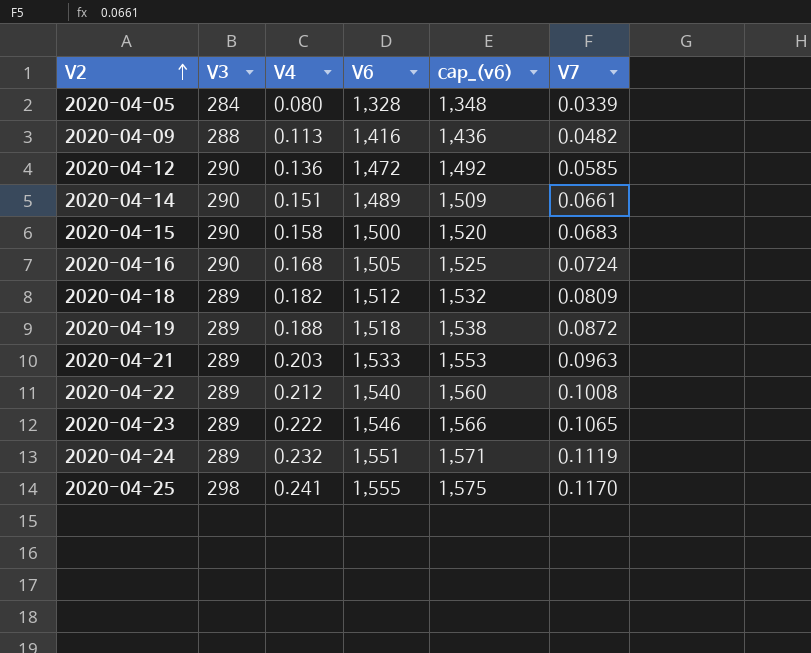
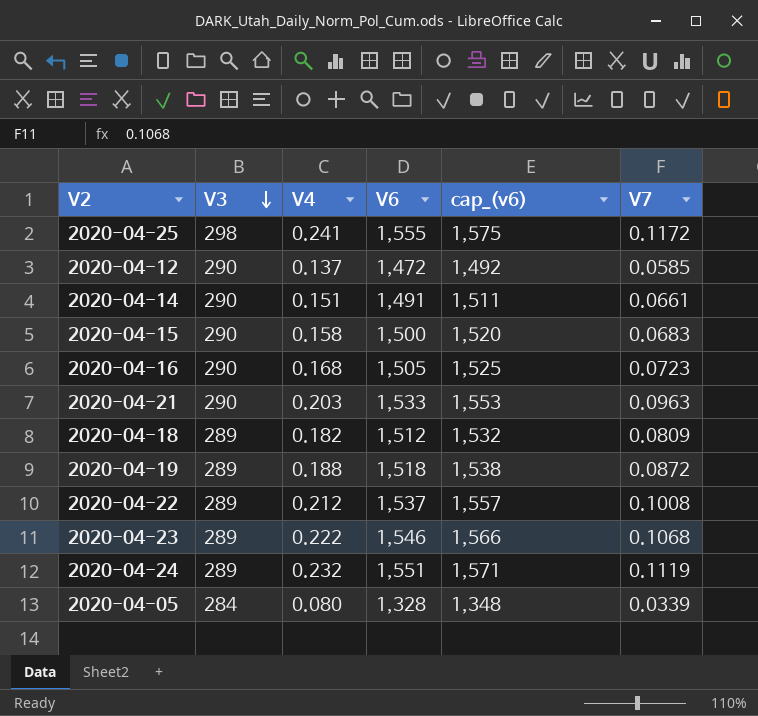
row order: V2 ascending -> V3 descending
row 2020-04-09: 288 | 0.113 | 1,416 | 1,436 | 0.0482 -> none
2020-04-25 | V7: 0.1170 -> 0.1172
2020-04-12 | V4: 0.136 -> 0.137
2020-04-14 | V6: 1,489 -> 1,491
2020-04-14 | cap_(v6): 1,509 -> 1,511
2020-04-16 | V7: 0.0724 -> 0.0723
2020-04-21 | V3: 289 -> 290
2020-04-22 | V6: 1,540 -> 1,537
2020-04-22 | cap_(v6): 1,560 -> 1,557
2020-04-23 | V7: 0.1065 -> 0.1068

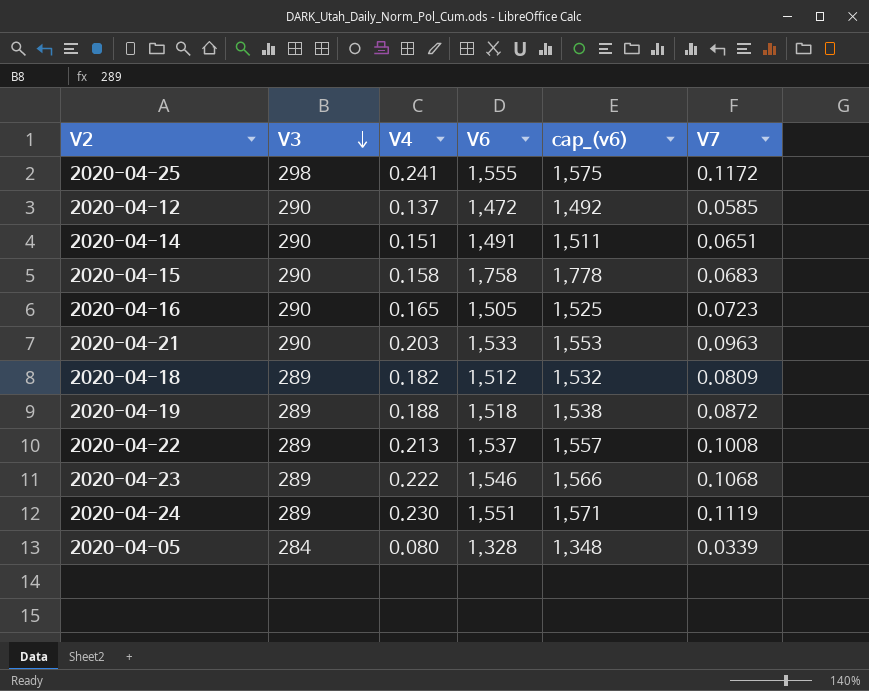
2020-04-14 | V7: 0.0661 -> 0.0651
2020-04-15 | V6: 1,500 -> 1,758
2020-04-15 | cap_(v6): 1,520 -> 1,778
2020-04-16 | V4: 0.168 -> 0.165
2020-04-22 | V4: 0.212 -> 0.213
2020-04-24 | V4: 0.232 -> 0.230

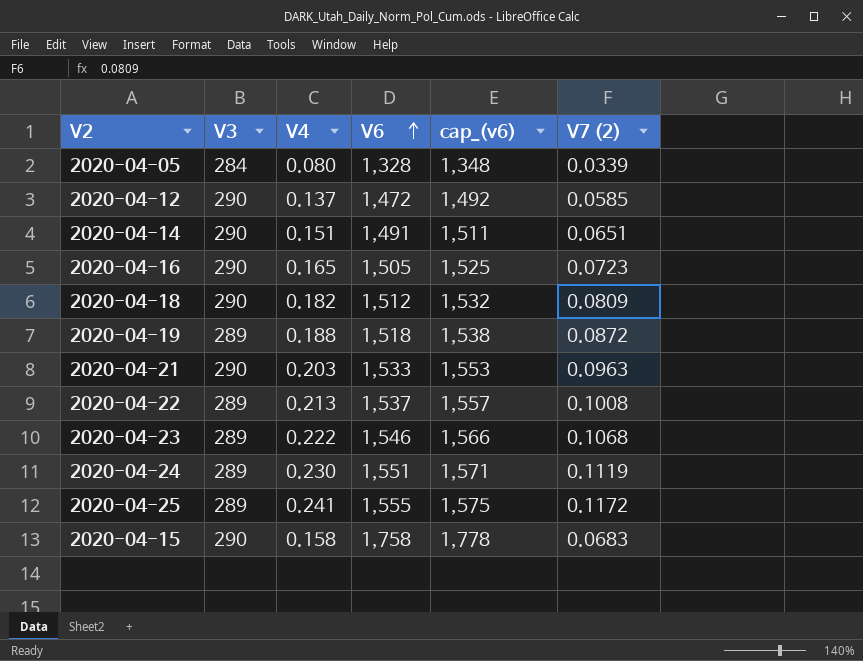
row order: V3 descending -> V6 ascending
column name: V7 -> V7 (2)
2020-04-18 | V3: 289 -> 290
2020-04-25 | V3: 298 -> 289

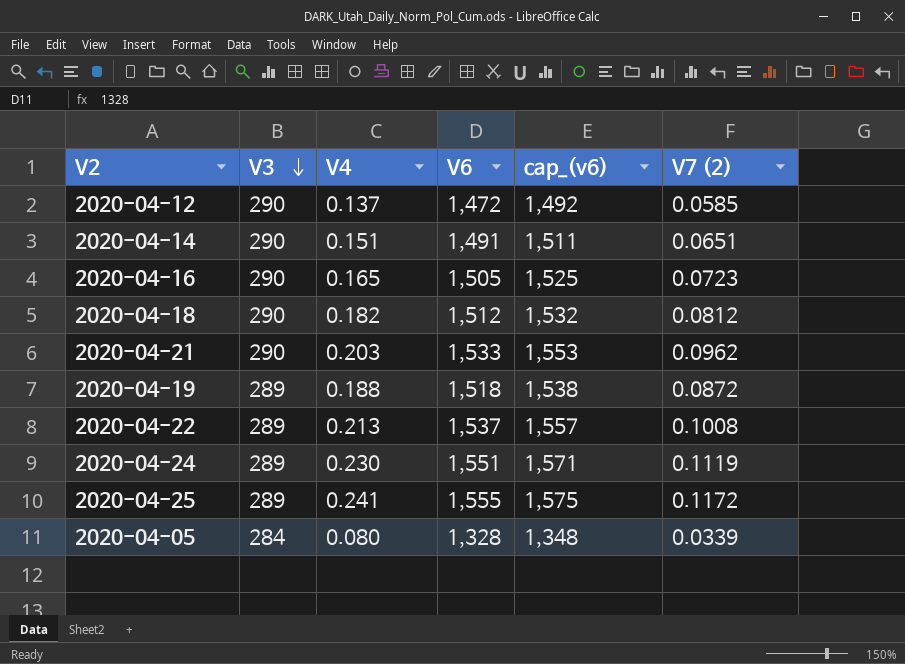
row order: V6 ascending -> V3 descending
row 2020-04-23: 289 | 0.222 | 1,546 | 1,566 | 0.1068 -> none
row 2020-04-15: 290 | 0.158 | 1,758 | 1,778 | 0.0683 -> none
2020-04-18 | V7 (2): 0.0809 -> 0.0812
2020-04-21 | V7 (2): 0.0963 -> 0.0962

